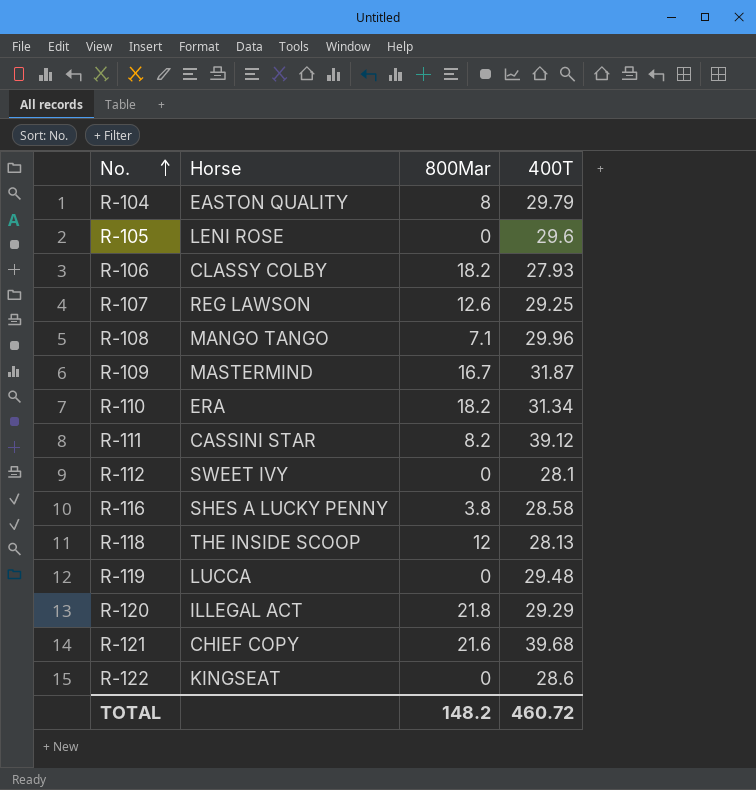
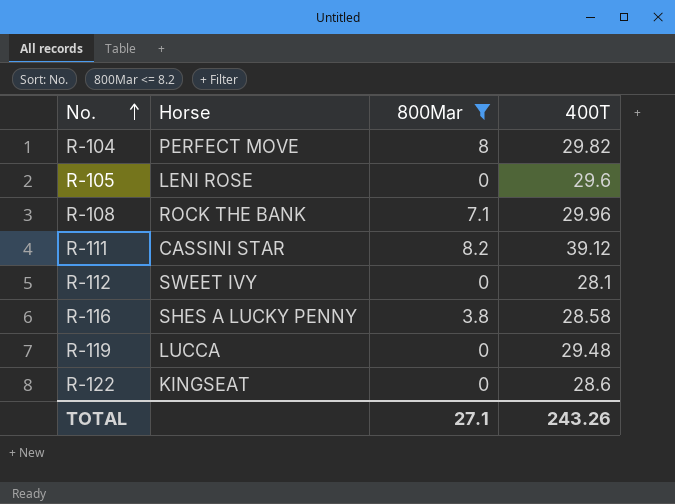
filter: none -> 800Mar <= 8.2
R-104 | Horse: EASTON QUALITY -> PERFECT MOVE
R-104 | 400T: 29.79 -> 29.82
R-108 | Horse: MANGO TANGO -> ROCK THE BANK
TOTAL | 800Mar: 148.2 -> 27.1
TOTAL | 400T: 460.72 -> 243.26

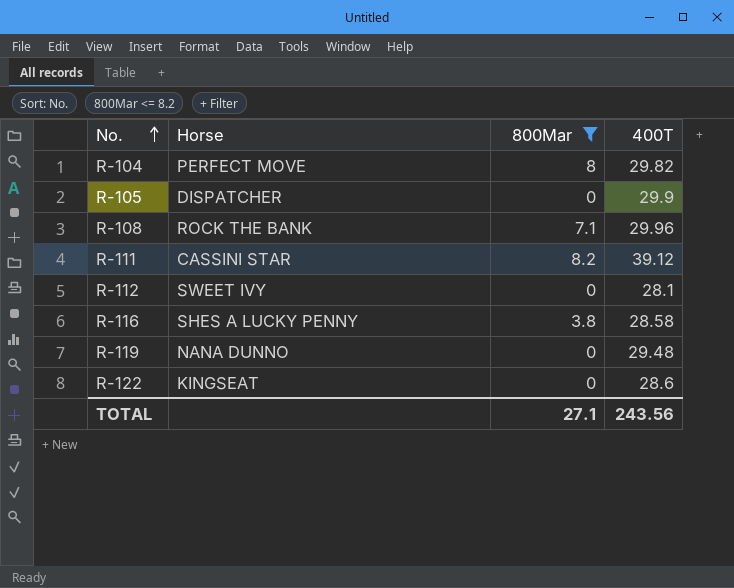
R-105 | Horse: LENI ROSE -> DISPATCHER
R-105 | 400T: 29.6 -> 29.9
R-119 | Horse: LUCCA -> NANA DUNNO
TOTAL | 400T: 243.26 -> 243.56

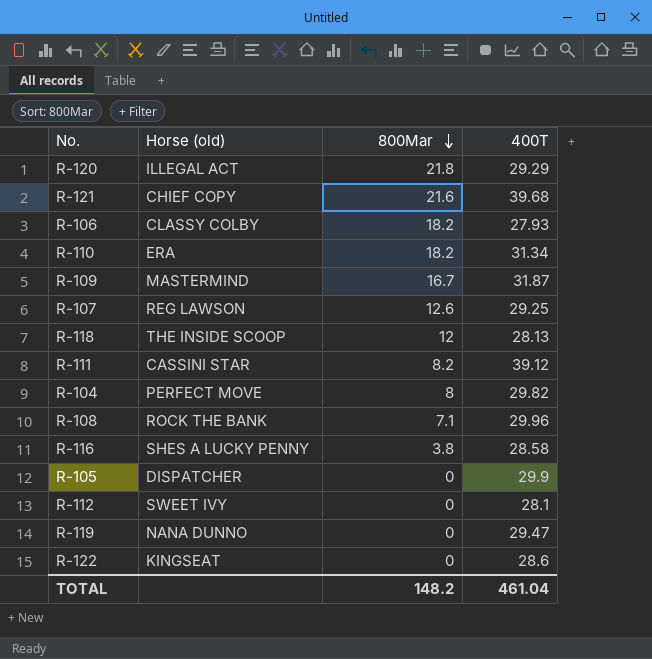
filter: 800Mar <= 8.2 -> none
row order: No. ascending -> 800Mar descending
column name: Horse -> Horse (old)
R-119 | 400T: 29.48 -> 29.47
TOTAL | 800Mar: 27.1 -> 148.2
TOTAL | 400T: 243.56 -> 461.04

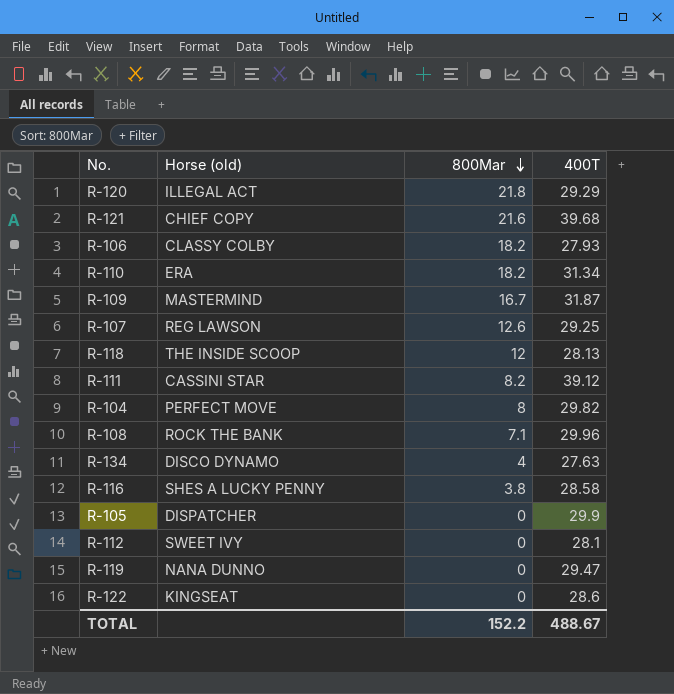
row R-134: none -> DISCO DYNAMO | 4 | 27.63
TOTAL | 800Mar: 148.2 -> 152.2
TOTAL | 400T: 461.04 -> 488.67

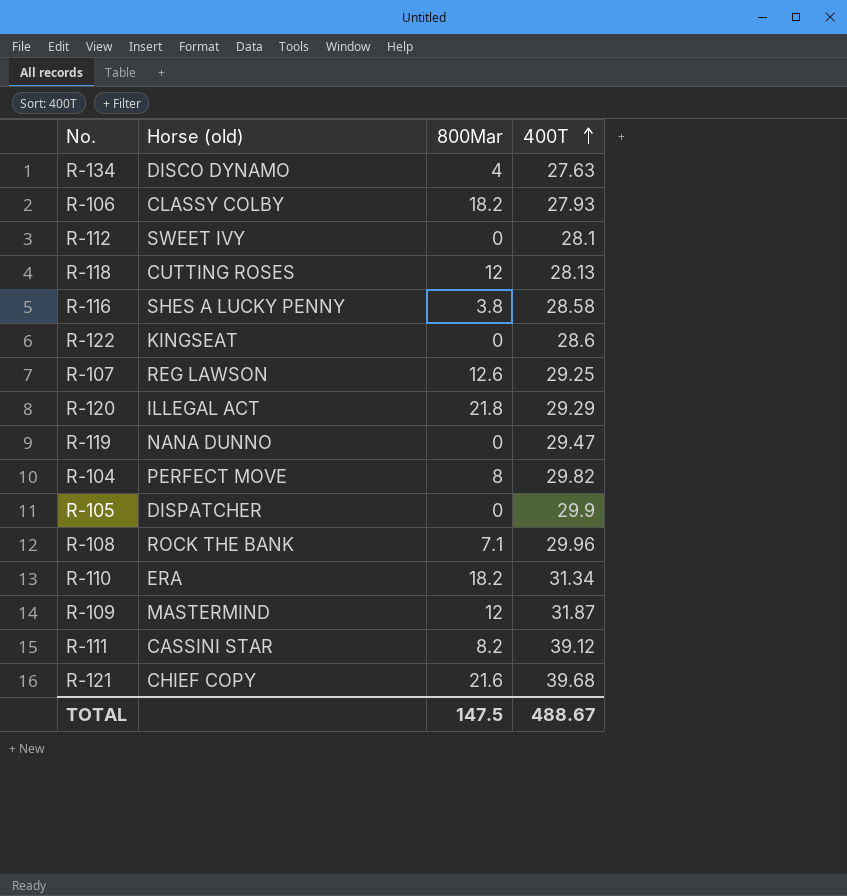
row order: 800Mar descending -> 400T ascending
R-118 | Horse (old): THE INSIDE SCOOP -> CUTTING ROSES
R-109 | 800Mar: 16.7 -> 12
TOTAL | 800Mar: 152.2 -> 147.5

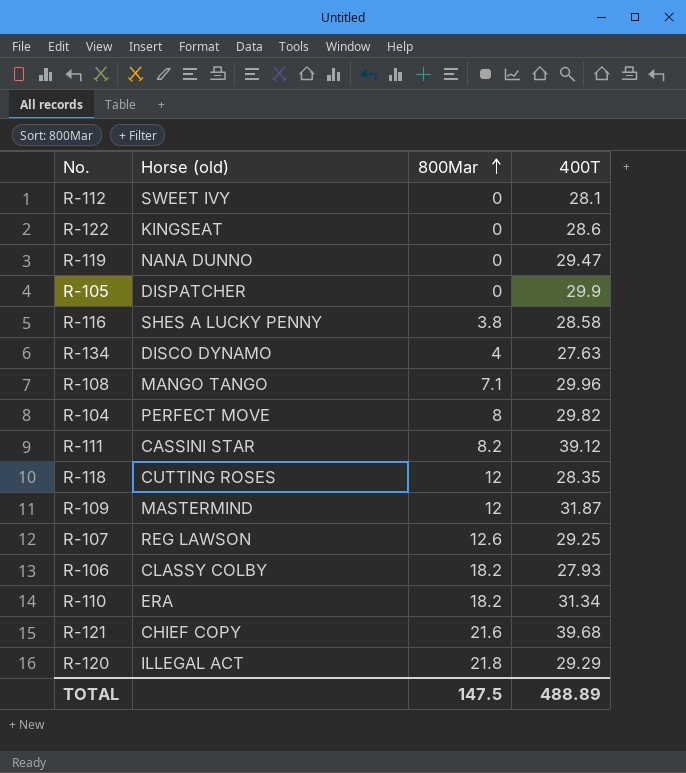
row order: 400T ascending -> 800Mar ascending
R-108 | Horse (old): ROCK THE BANK -> MANGO TANGO
R-118 | 400T: 28.13 -> 28.35
TOTAL | 400T: 488.67 -> 488.89

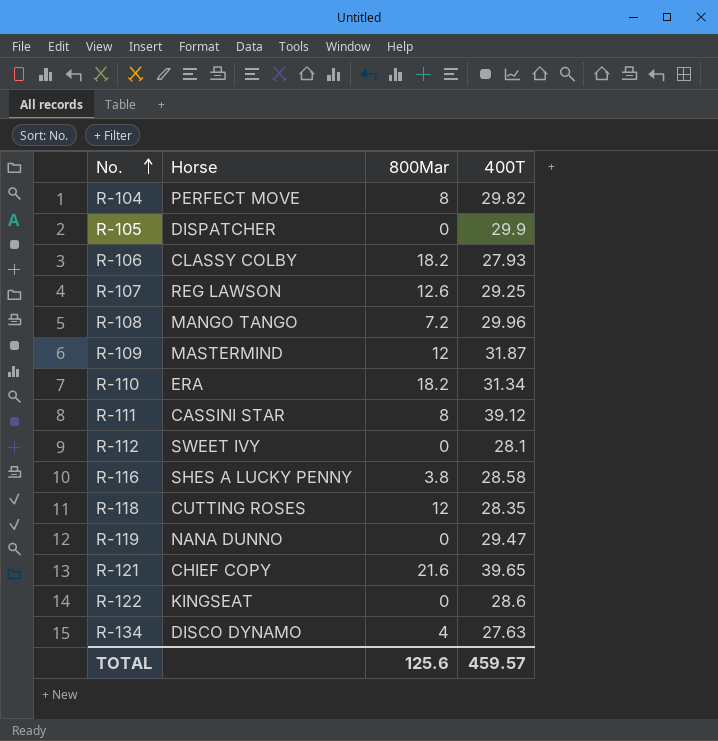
row order: 800Mar ascending -> No. ascending
column name: Horse (old) -> Horse
row R-120: ILLEGAL ACT | 21.8 | 29.29 -> none
R-108 | 800Mar: 7.1 -> 7.2
R-111 | 800Mar: 8.2 -> 8
R-121 | 400T: 39.68 -> 39.65
TOTAL | 800Mar: 147.5 -> 125.6
TOTAL | 400T: 488.89 -> 459.57

